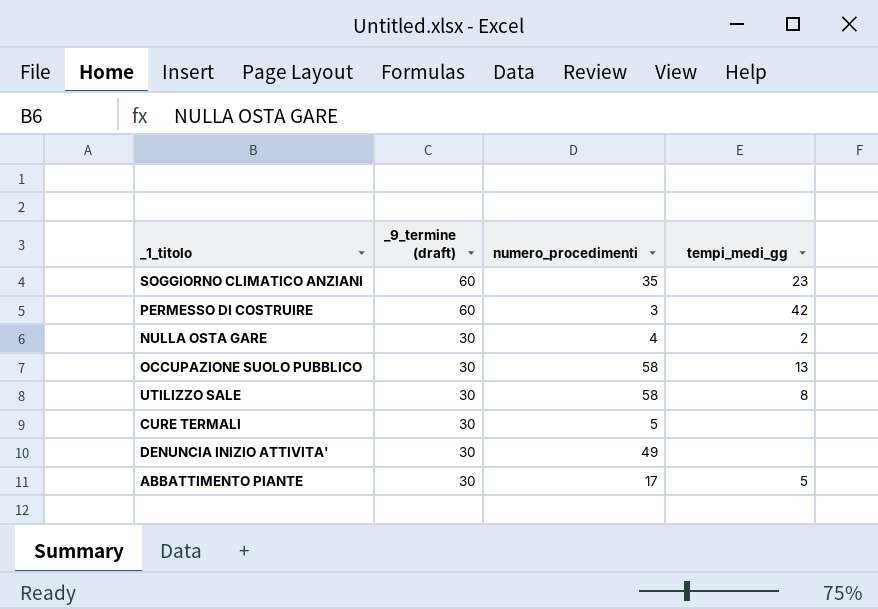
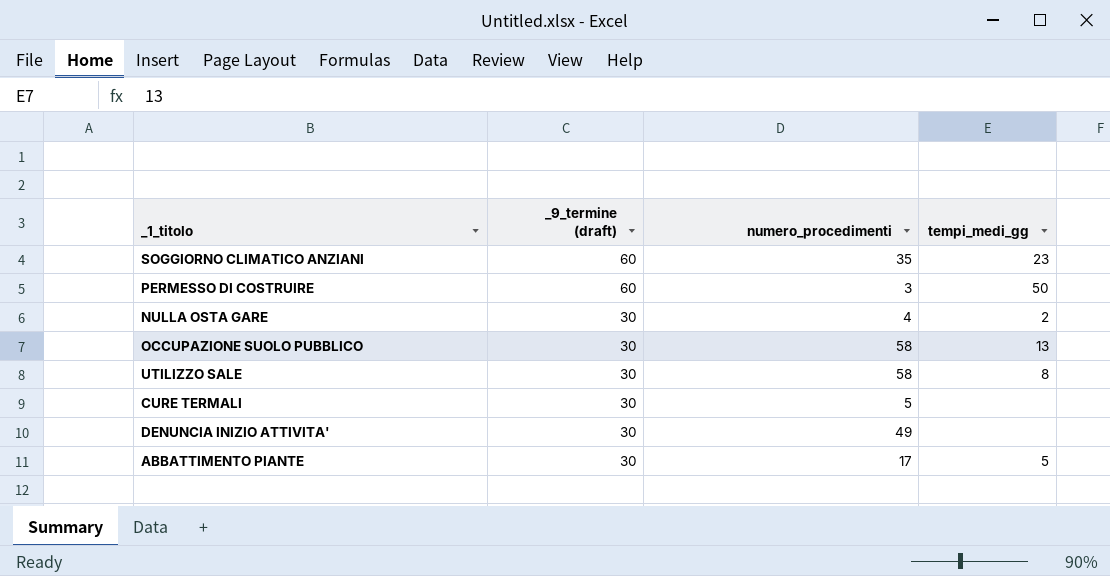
PERMESSO DI COSTRUIRE | tempi_medi_gg: 42 -> 50

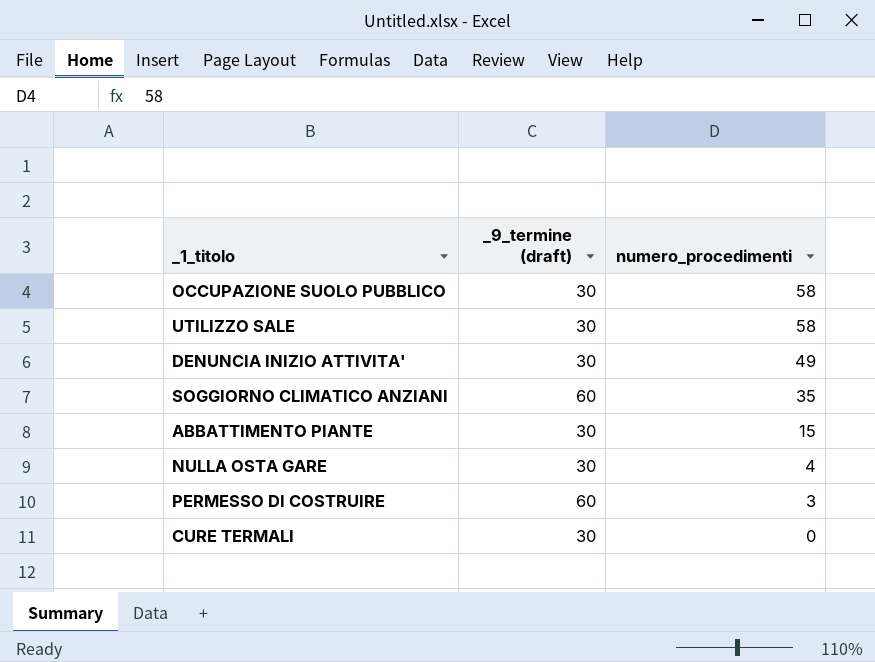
row order: _9_termine (draft) descending -> numero_procedimenti descending
column tempi_medi_gg | position: 4 -> none
ABBATTIMENTO PIANTE | numero_procedimenti: 17 -> 15
CURE TERMALI | numero_procedimenti: 5 -> 0

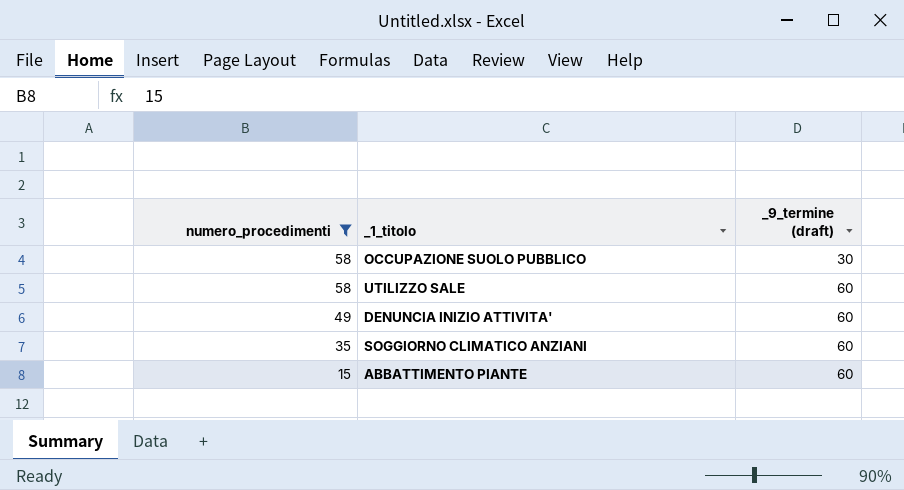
filter: none -> numero_procedimenti >= 15
column numero_procedimenti | position: 3 -> 1
UTILIZZO SALE | _9_termine (draft): 30 -> 60
DENUNCIA INIZIO ATTIVITA' | _9_termine (draft): 30 -> 60
ABBATTIMENTO PIANTE | _9_termine (draft): 30 -> 60

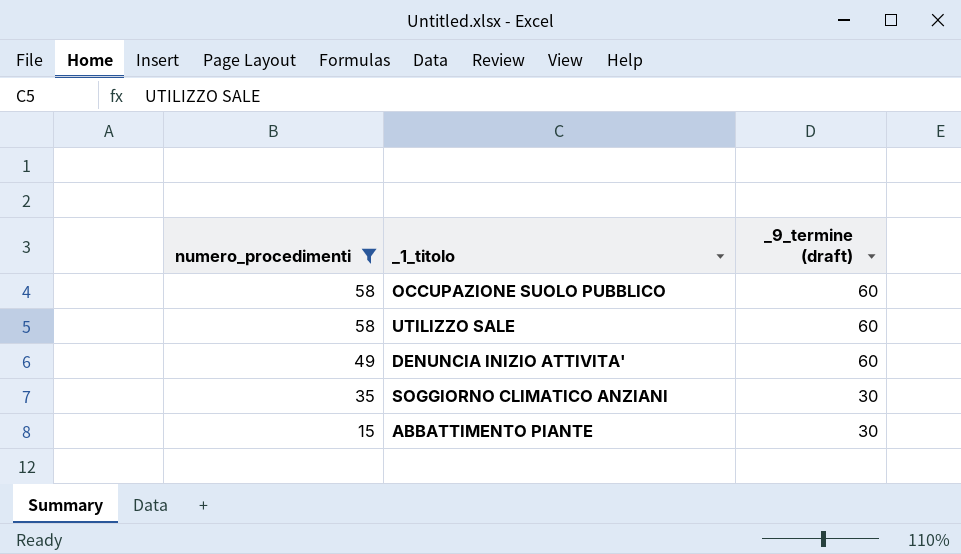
OCCUPAZIONE SUOLO PUBBLICO | _9_termine (draft): 30 -> 60
SOGGIORNO CLIMATICO ANZIANI | _9_termine (draft): 60 -> 30
ABBATTIMENTO PIANTE | _9_termine (draft): 60 -> 30

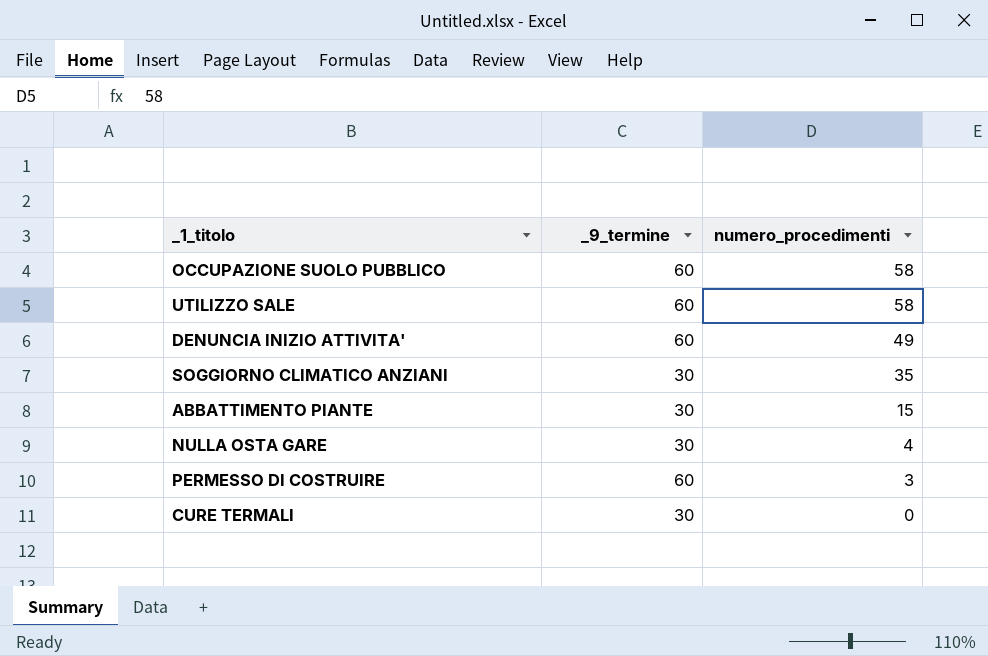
filter: numero_procedimenti >= 15 -> none
column name: _9_termine (draft) -> _9_termine
column numero_procedimenti | position: 1 -> 3

